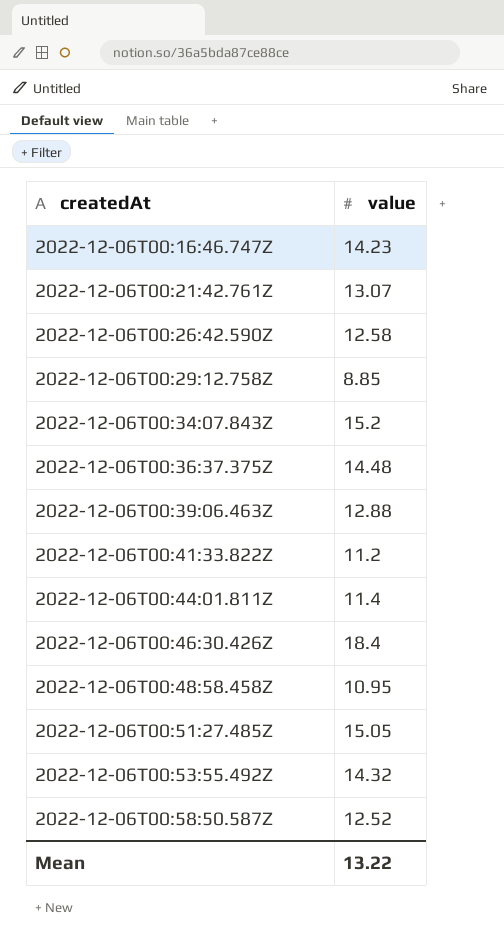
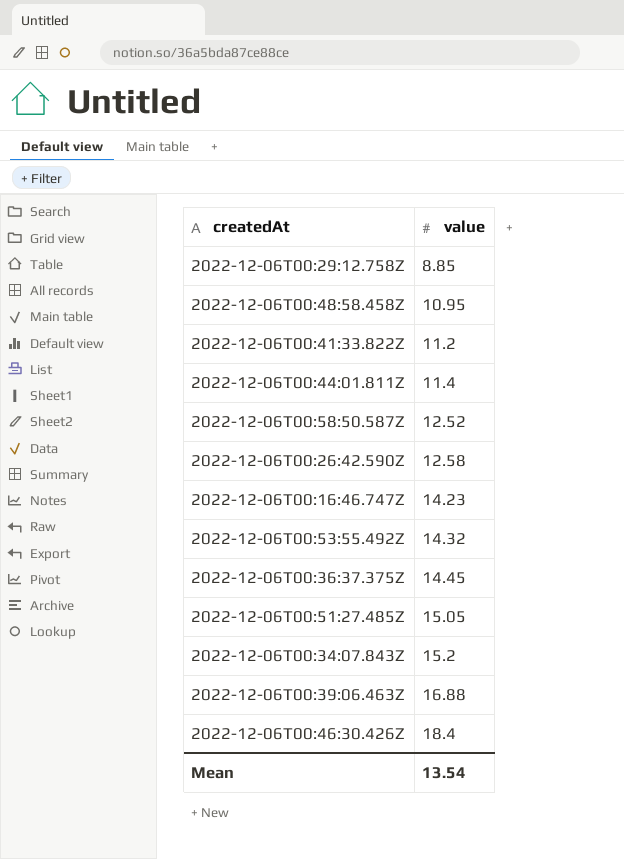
row order: createdAt ascending -> value ascending
row 2022-12-06T00:21:42.761Z: 13.07 -> none
2022-12-06T00:36:37.375Z | value: 14.48 -> 14.45
2022-12-06T00:39:06.463Z | value: 12.88 -> 16.88
Mean | value: 13.22 -> 13.54

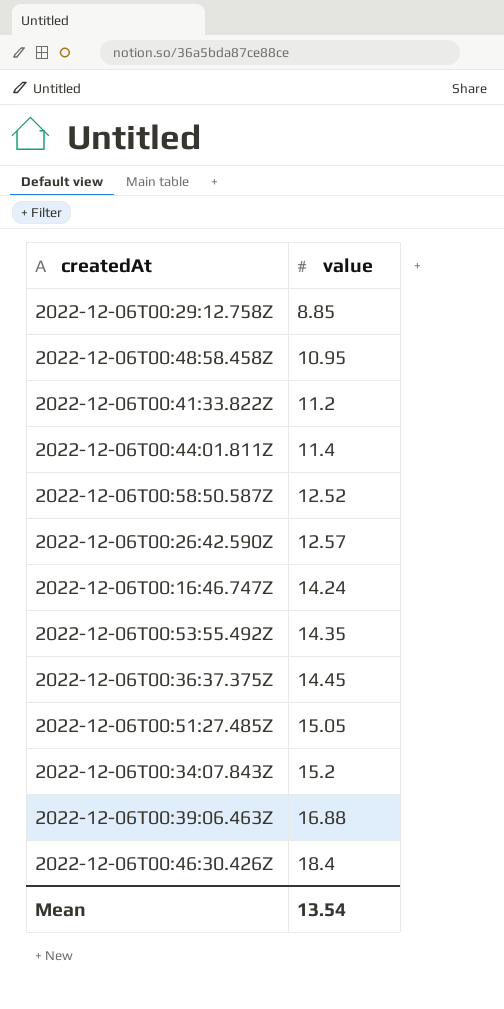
2022-12-06T00:26:42.590Z | value: 12.58 -> 12.57
2022-12-06T00:16:46.747Z | value: 14.23 -> 14.24
2022-12-06T00:53:55.492Z | value: 14.32 -> 14.35

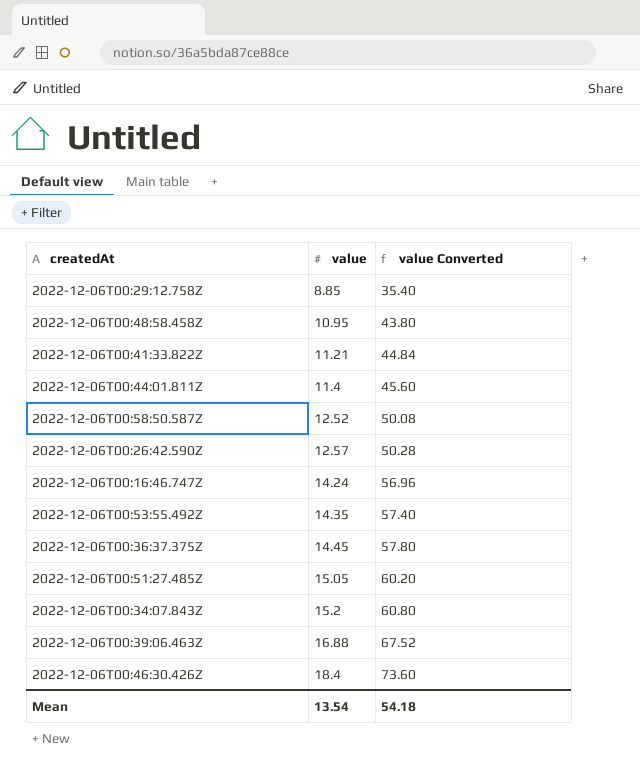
column value Converted | formula: none -> [value] * 4
2022-12-06T00:41:33.822Z | value: 11.2 -> 11.21

